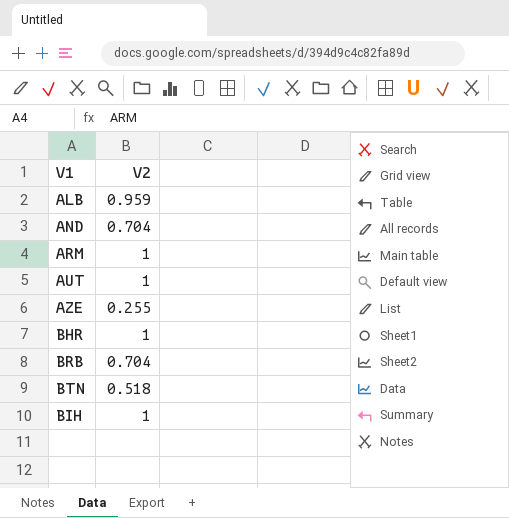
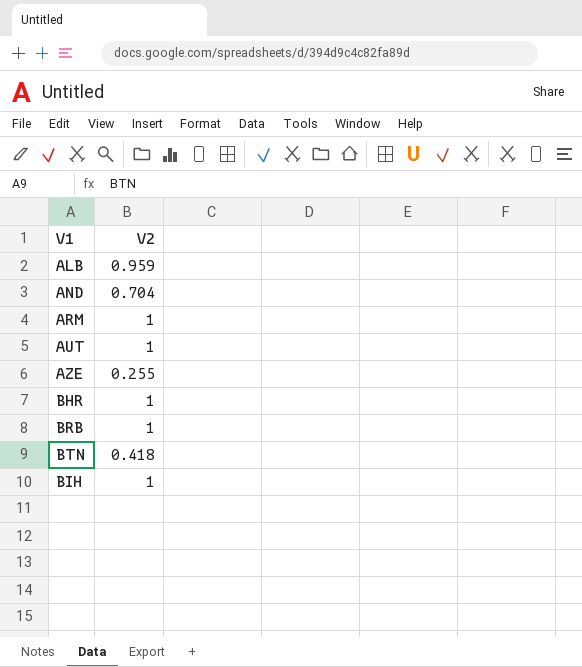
BRB | V2: 0.704 -> 1
BTN | V2: 0.518 -> 0.418

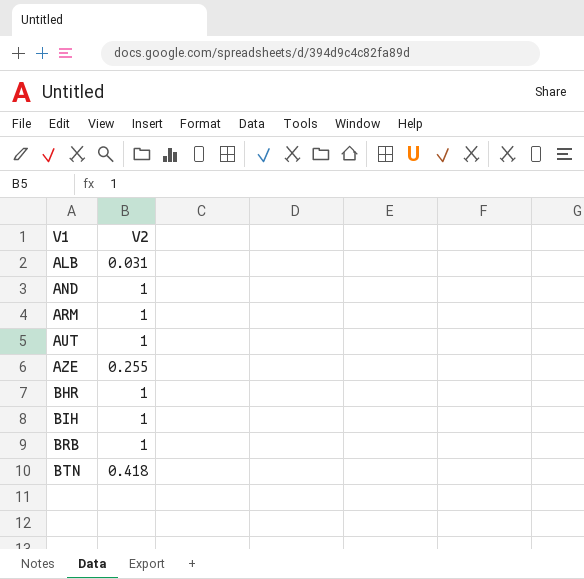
row order: none -> V1 ascending
ALB | V2: 0.959 -> 0.031
AND | V2: 0.704 -> 1

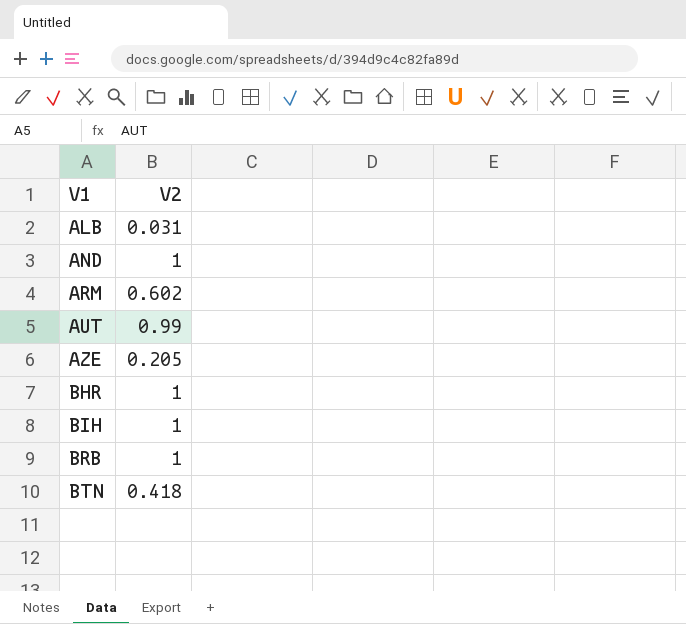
ARM | V2: 1 -> 0.602
AUT | V2: 1 -> 0.99
AZE | V2: 0.255 -> 0.205

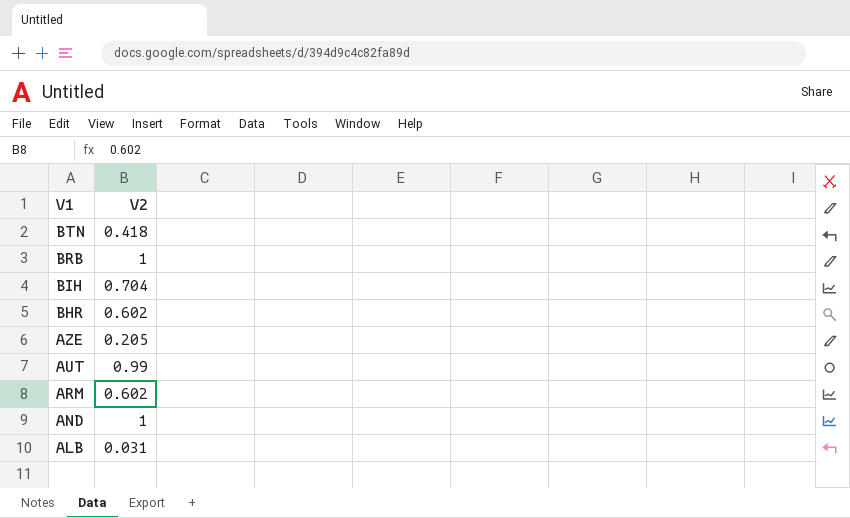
row order: V1 ascending -> V1 descending
BIH | V2: 1 -> 0.704
BHR | V2: 1 -> 0.602

